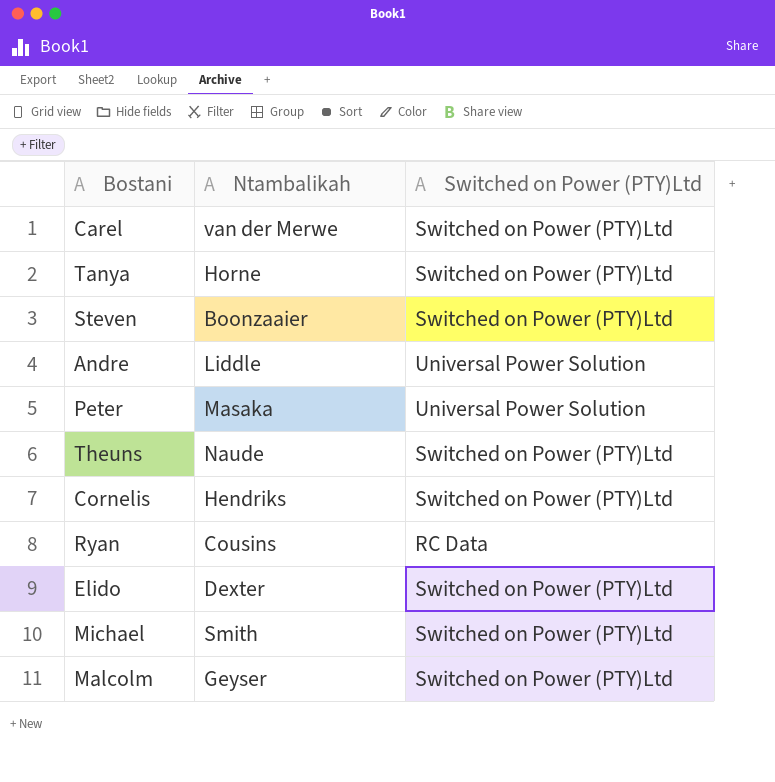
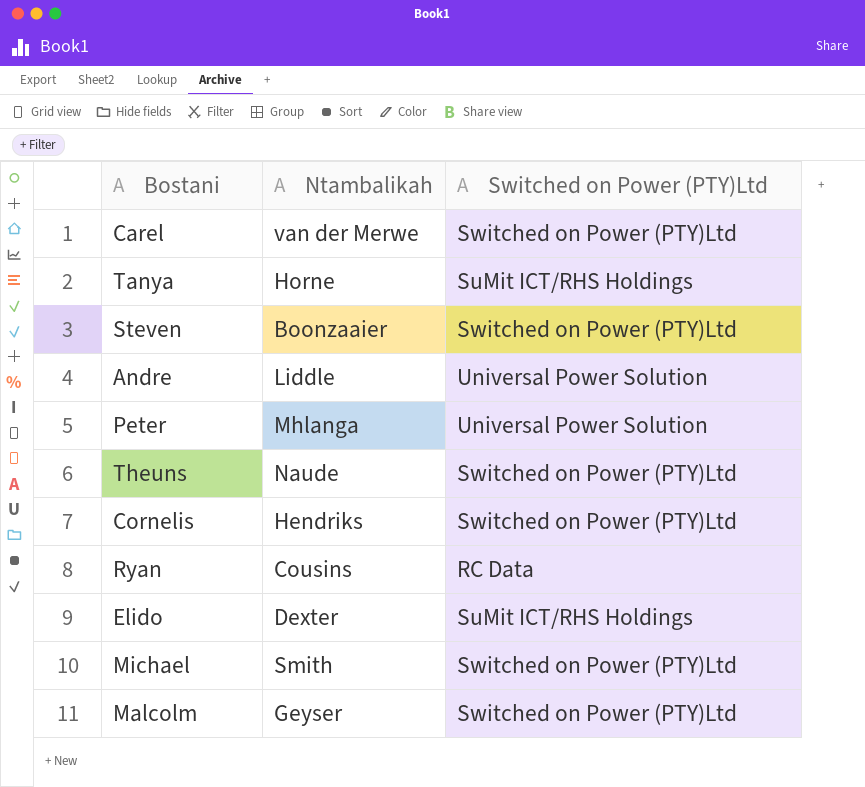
Tanya | Switched on Power (PTY)Ltd: Switched on Power (PTY)Ltd -> SuMit ICT/RHS Holdings
Peter | Ntambalikah: Masaka -> Mhlanga
Elido | Switched on Power (PTY)Ltd: Switched on Power (PTY)Ltd -> SuMit ICT/RHS Holdings

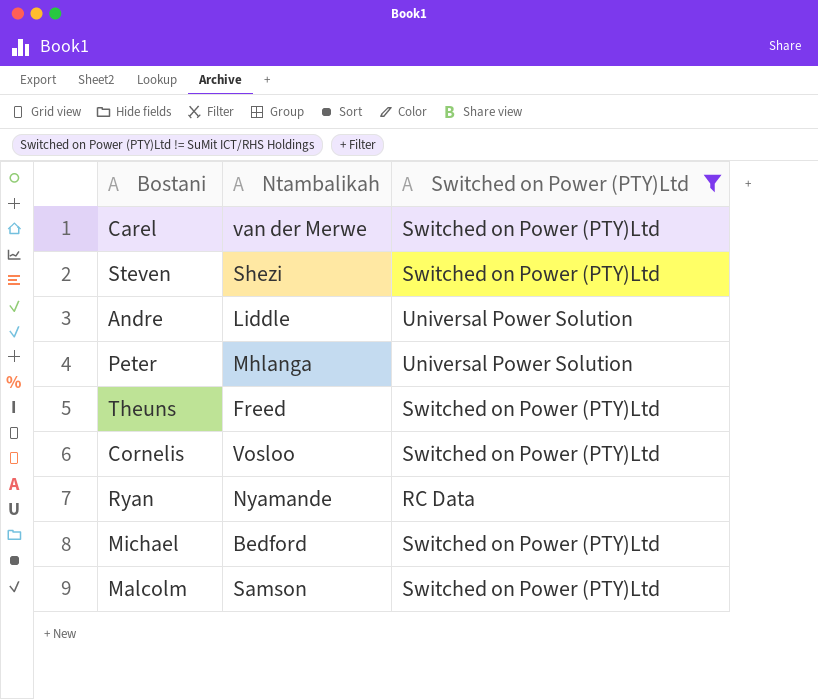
filter: none -> Switched on Power (PTY)Ltd != SuMit ICT/RHS Holdings
Steven | Ntambalikah: Boonzaaier -> Shezi
Theuns | Ntambalikah: Naude -> Freed
Cornelis | Ntambalikah: Hendriks -> Vosloo
Ryan | Ntambalikah: Cousins -> Nyamande
Michael | Ntambalikah: Smith -> Bedford
Malcolm | Ntambalikah: Geyser -> Samson

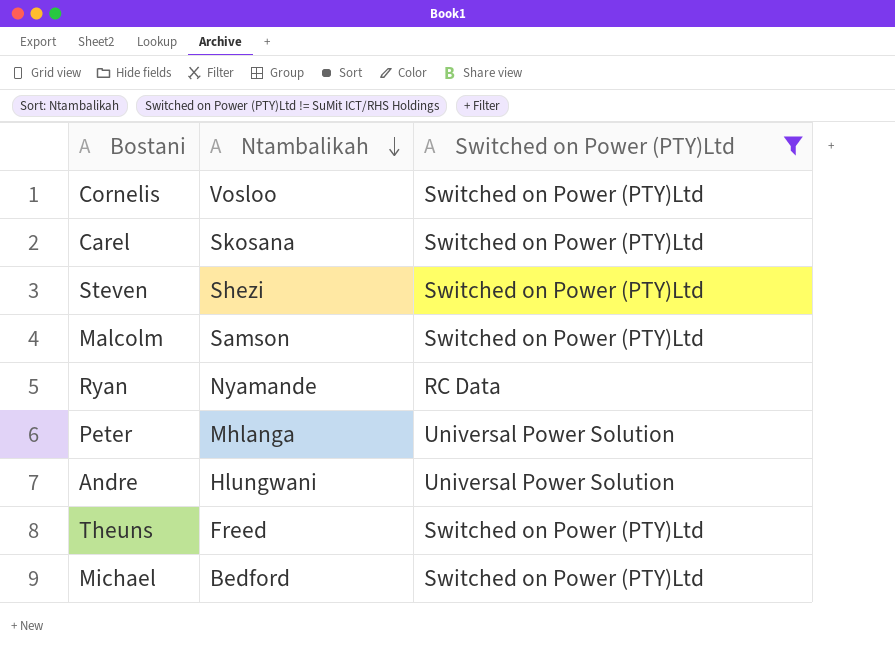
row order: none -> Ntambalikah descending
Carel | Ntambalikah: van der Merwe -> Skosana
Andre | Ntambalikah: Liddle -> Hlungwani

